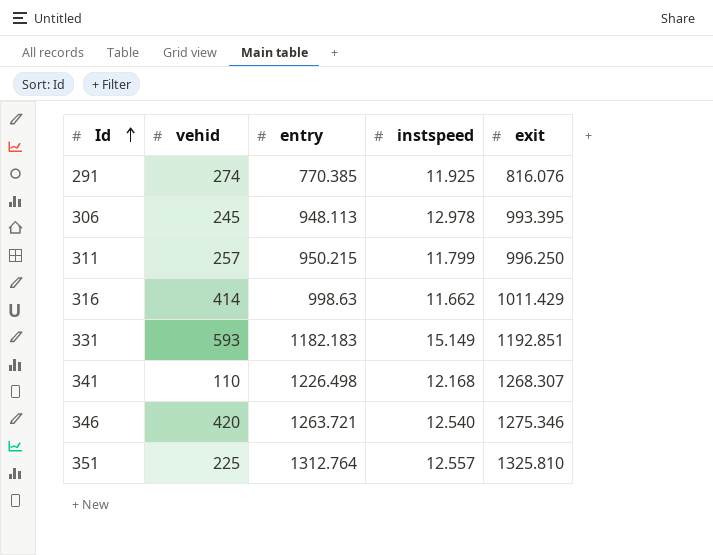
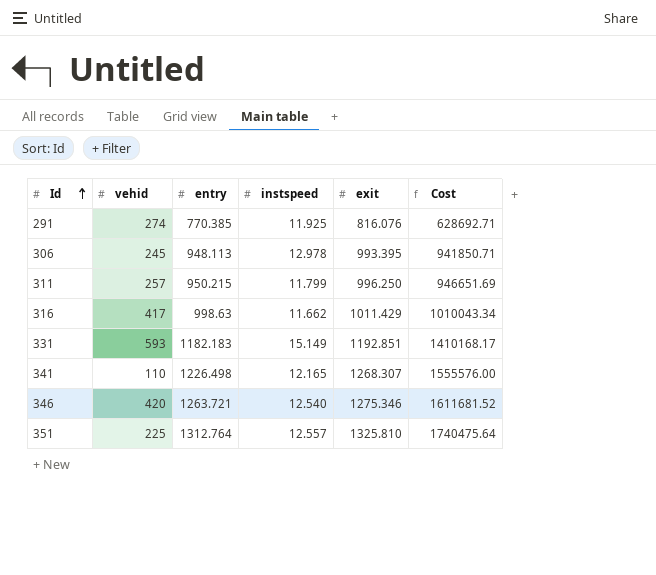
column Cost | formula: none -> [entry] * [exit]
316 | vehid: 414 -> 417
341 | instspeed: 12.168 -> 12.165

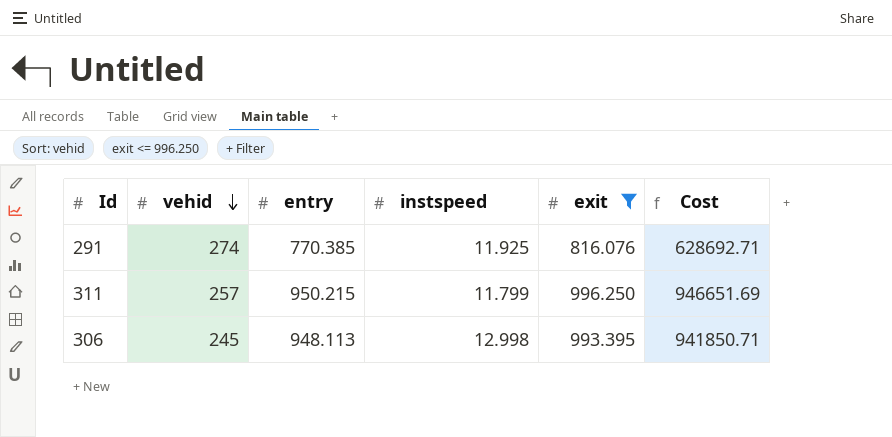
filter: none -> exit <= 996.250
row order: Id ascending -> vehid descending
306 | instspeed: 12.978 -> 12.998

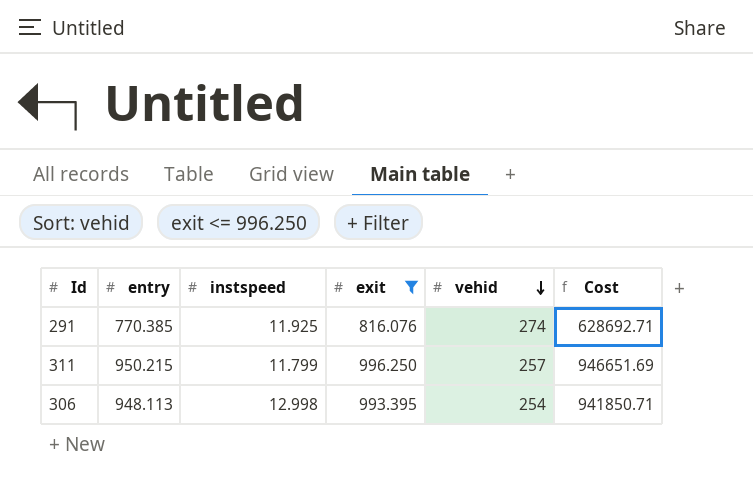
column vehid | position: 2 -> 5
306 | vehid: 245 -> 254

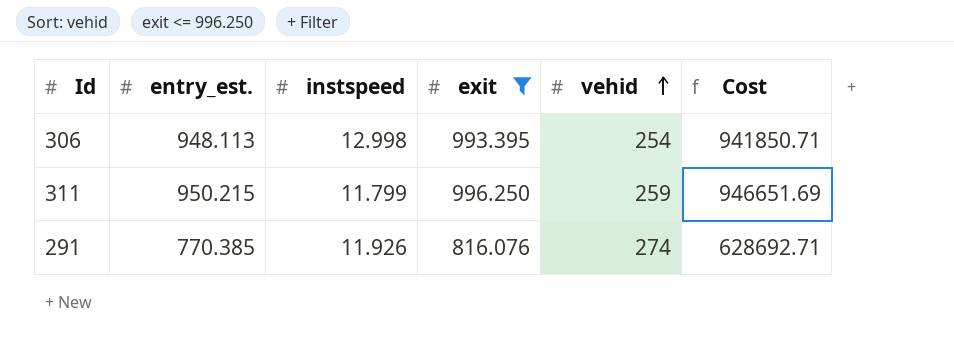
row order: vehid descending -> vehid ascending
column name: entry -> entry_est.
311 | vehid: 257 -> 259
291 | instspeed: 11.925 -> 11.926

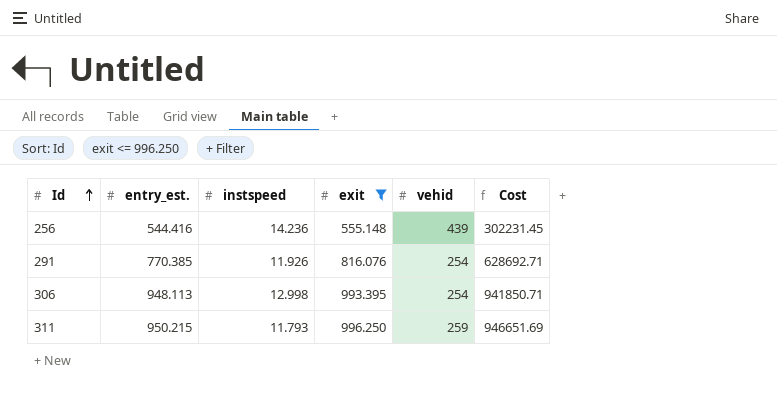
row order: vehid ascending -> Id ascending
row 256: none -> 544.416 | 14.236 | 555.148 | 439 | 302231.45
291 | vehid: 274 -> 254
311 | instspeed: 11.799 -> 11.793

